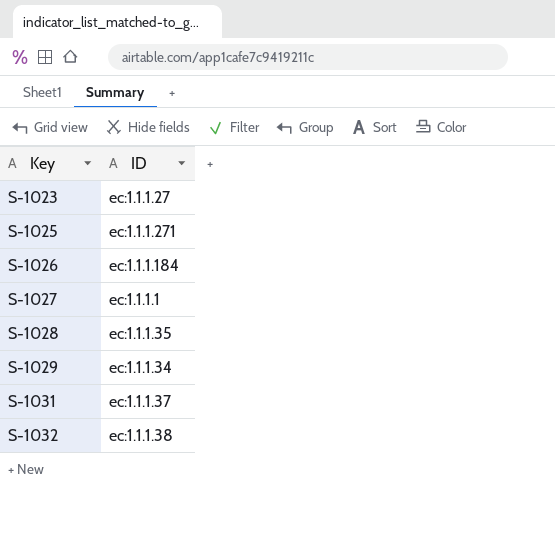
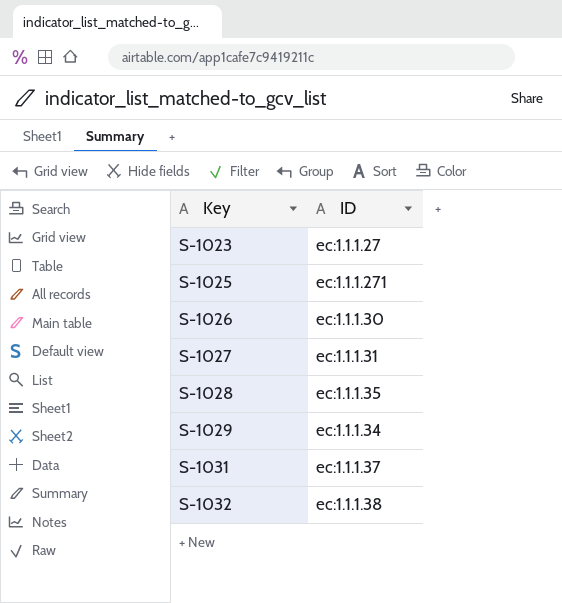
S-1026 | ID: ec:1.1.1.184 -> ec:1.1.1.30
S-1027 | ID: ec:1.1.1.1 -> ec:1.1.1.31

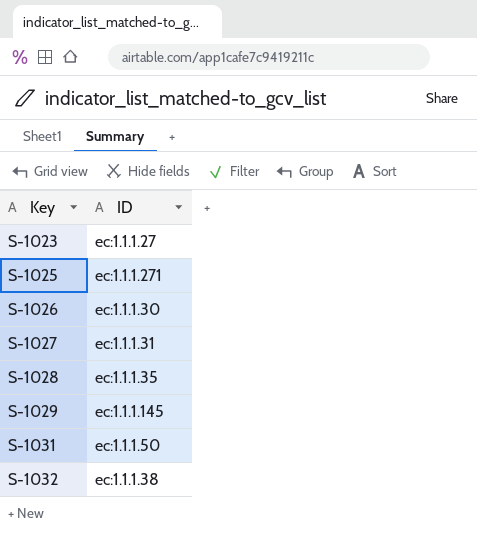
S-1029 | ID: ec:1.1.1.34 -> ec:1.1.1.145
S-1031 | ID: ec:1.1.1.37 -> ec:1.1.1.50

